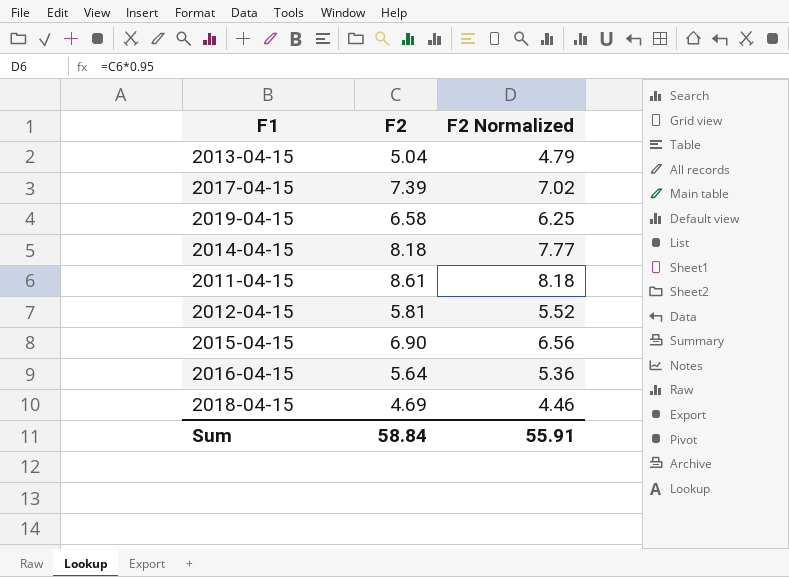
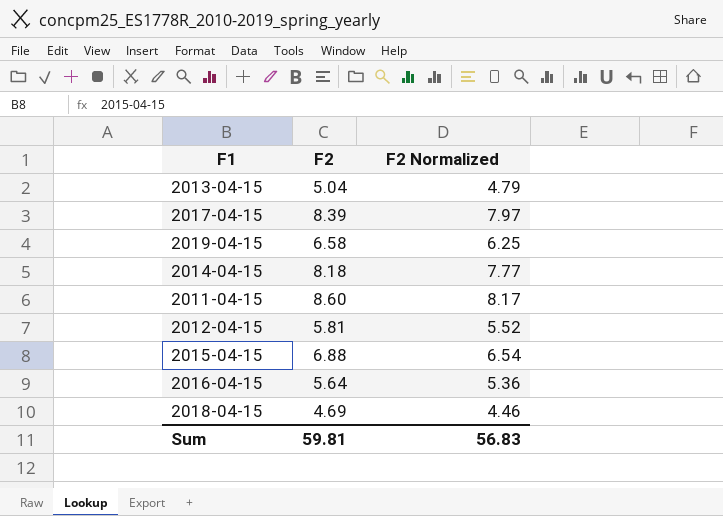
2017-04-15 | F2: 7.39 -> 8.39
2017-04-15 | F2 Normalized: 7.02 -> 7.97
2011-04-15 | F2: 8.61 -> 8.60
2011-04-15 | F2 Normalized: 8.18 -> 8.17
2015-04-15 | F2: 6.90 -> 6.88
2015-04-15 | F2 Normalized: 6.56 -> 6.54
Sum | F2: 58.84 -> 59.81
Sum | F2 Normalized: 55.91 -> 56.83

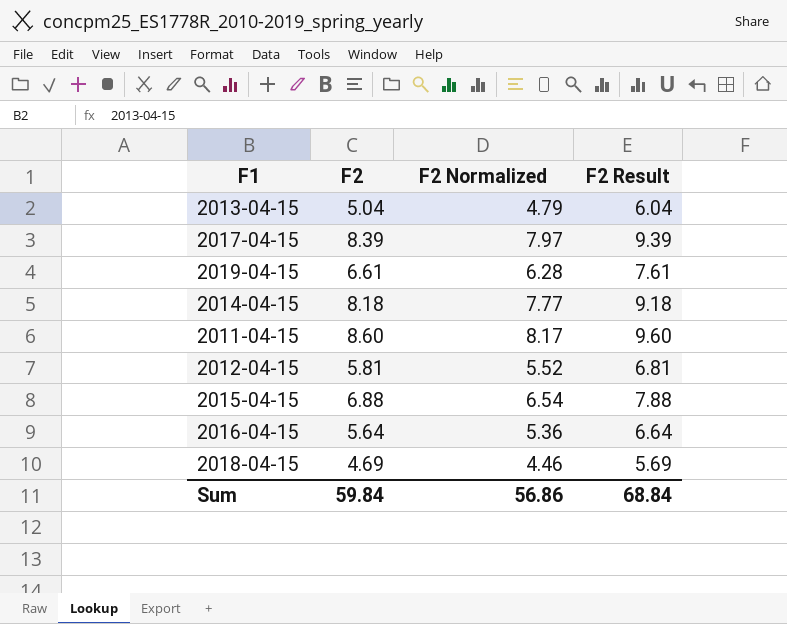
column F2 Result | formula: none -> [F2] + 1
2019-04-15 | F2: 6.58 -> 6.61
2019-04-15 | F2 Normalized: 6.25 -> 6.28
Sum | F2: 59.81 -> 59.84
Sum | F2 Normalized: 56.83 -> 56.86

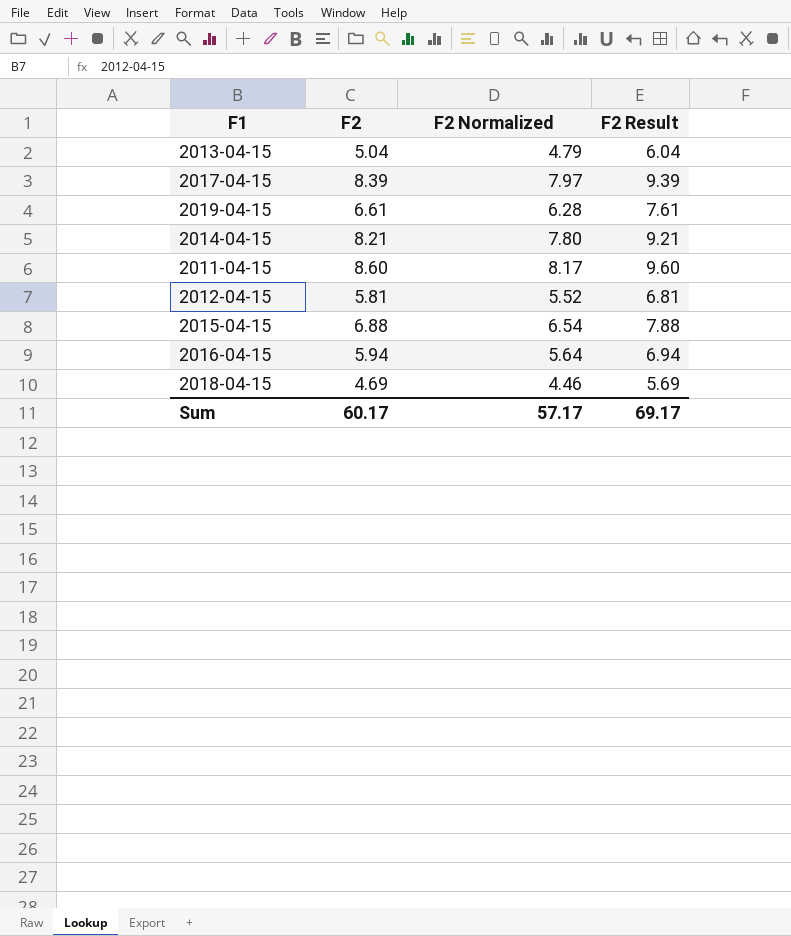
2014-04-15 | F2: 8.18 -> 8.21
2014-04-15 | F2 Normalized: 7.77 -> 7.80
2014-04-15 | F2 Result: 9.18 -> 9.21
2016-04-15 | F2: 5.64 -> 5.94
2016-04-15 | F2 Normalized: 5.36 -> 5.64
2016-04-15 | F2 Result: 6.64 -> 6.94
Sum | F2: 59.84 -> 60.17
Sum | F2 Normalized: 56.86 -> 57.17
Sum | F2 Result: 68.84 -> 69.17

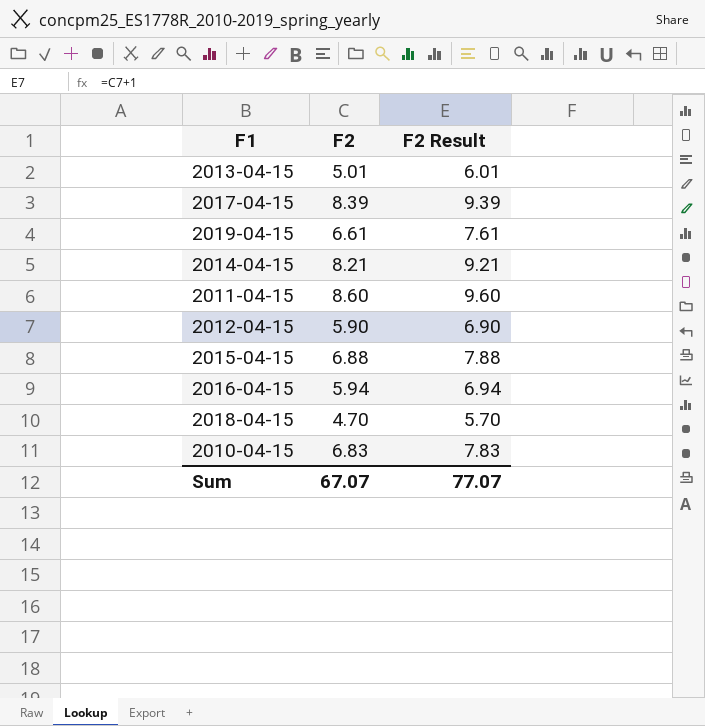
column F2 Normalized | formula: [F2] * 0.95 -> none
2013-04-15 | F2: 5.04 -> 5.01
2013-04-15 | F2 Result: 6.04 -> 6.01
2012-04-15 | F2: 5.81 -> 5.90
2012-04-15 | F2 Result: 6.81 -> 6.90
2018-04-15 | F2: 4.69 -> 4.70
2018-04-15 | F2 Result: 5.69 -> 5.70
row 2010-04-15: none -> 6.83 | 7.83
Sum | F2: 60.17 -> 67.07
Sum | F2 Result: 69.17 -> 77.07

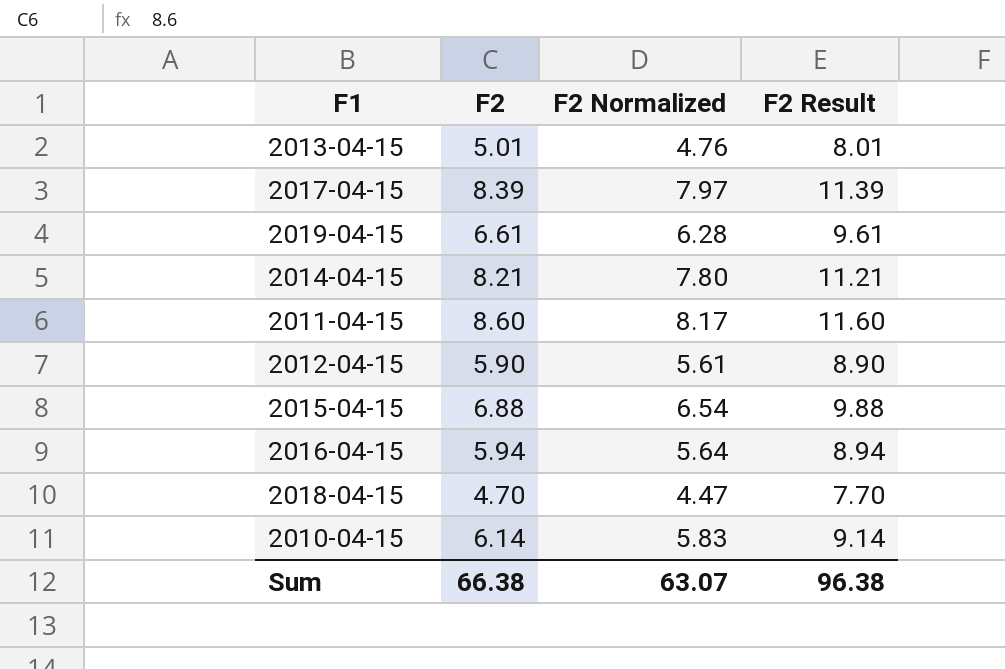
column F2 Normalized | formula: none -> [F2] * 0.95
column F2 Result | formula: [F2] + 1 -> [F2] + 3
2010-04-15 | F2: 6.83 -> 6.14
Sum | F2: 67.07 -> 66.38
Sum | F2 Result: 77.07 -> 96.38

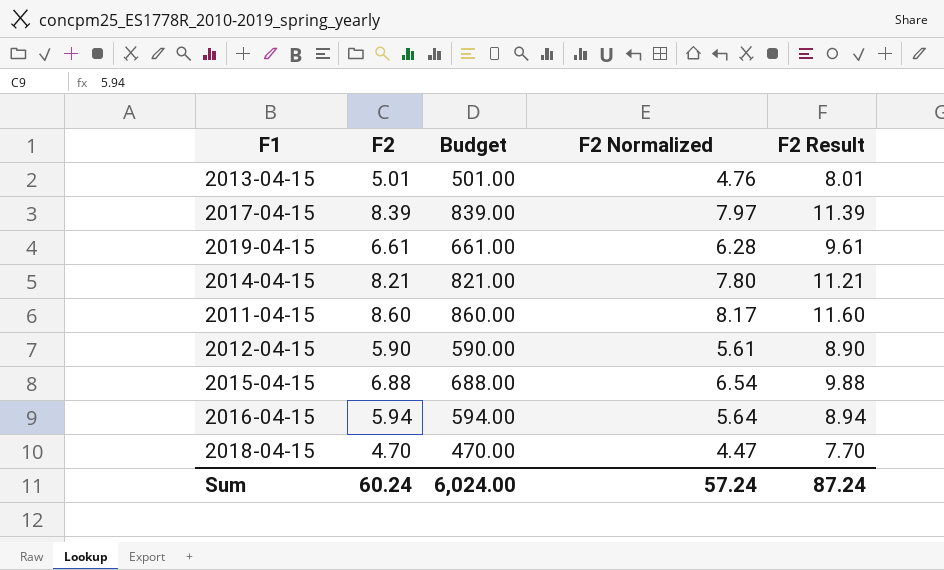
column Budget | formula: none -> [F2] * 100
row 2010-04-15: 6.14 | 5.83 | 9.14 -> none
Sum | F2: 66.38 -> 60.24
Sum | F2 Normalized: 63.07 -> 57.24
Sum | F2 Result: 96.38 -> 87.24

